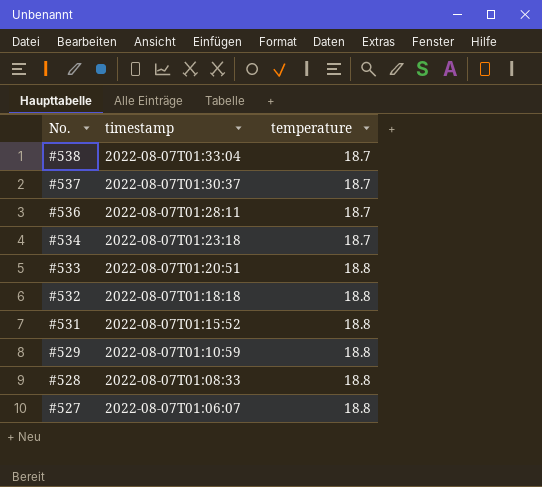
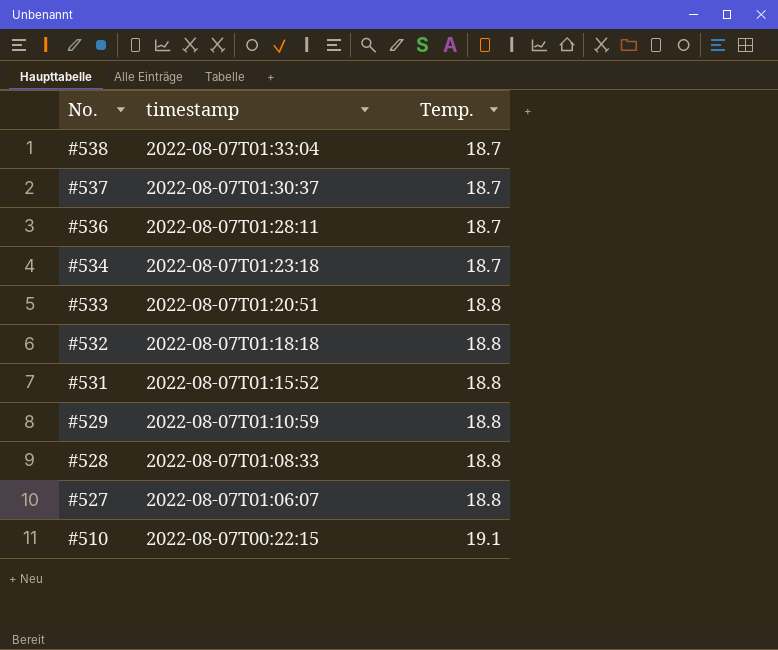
column name: temperature -> Temp.
row #510: none -> 2022-08-07T00:22:15 | 19.1

